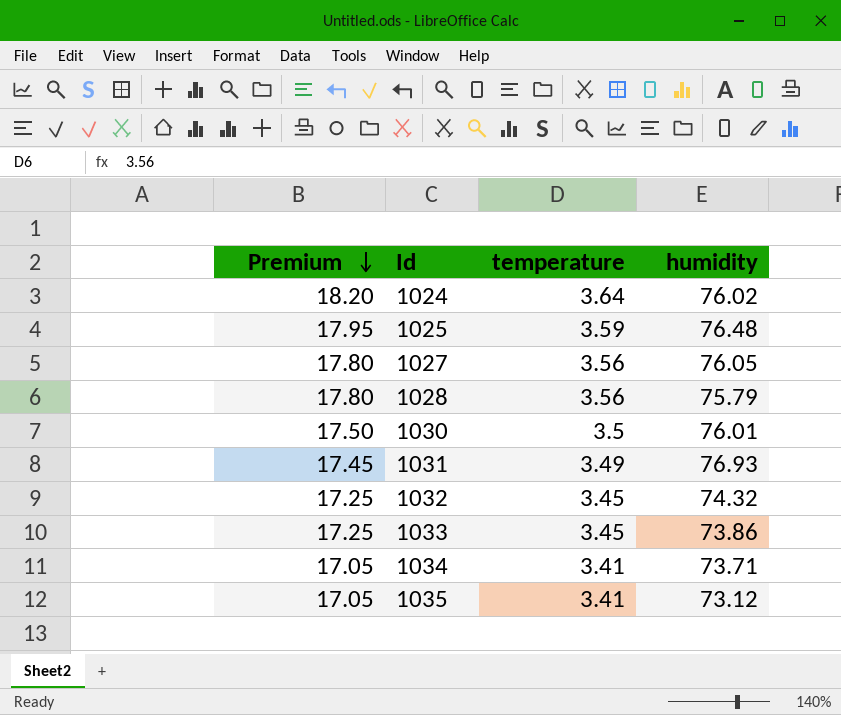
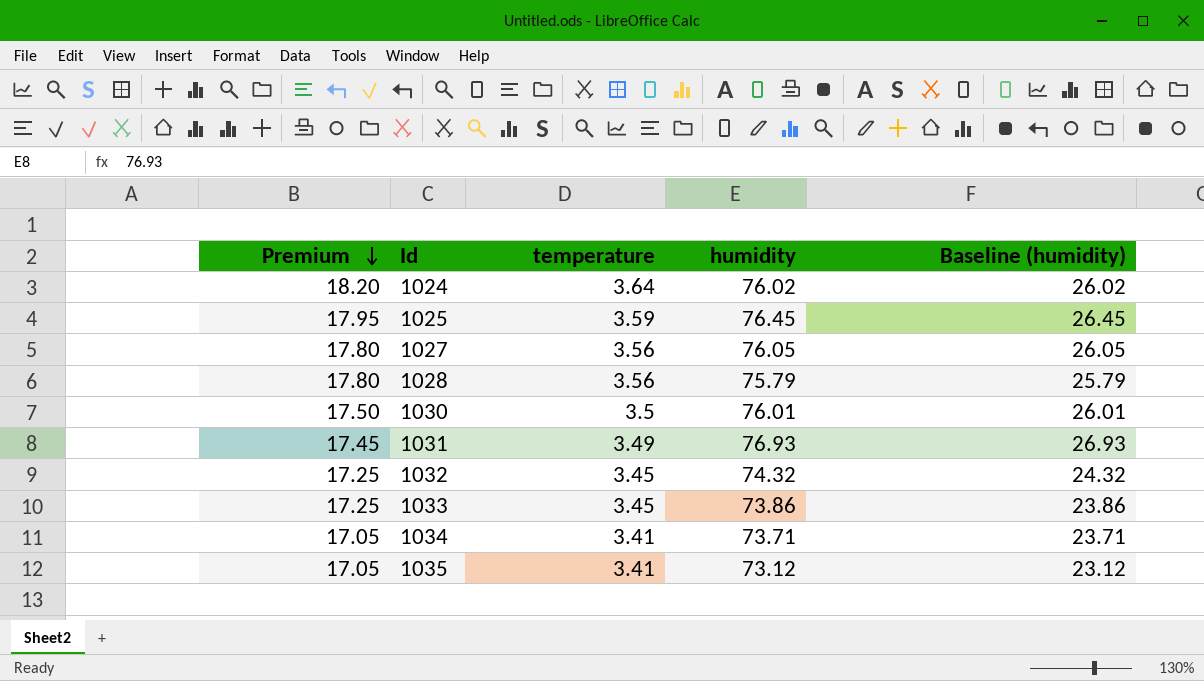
column Baseline (humidity) | formula: none -> [humidity] - 50
1025 | humidity: 76.48 -> 76.45

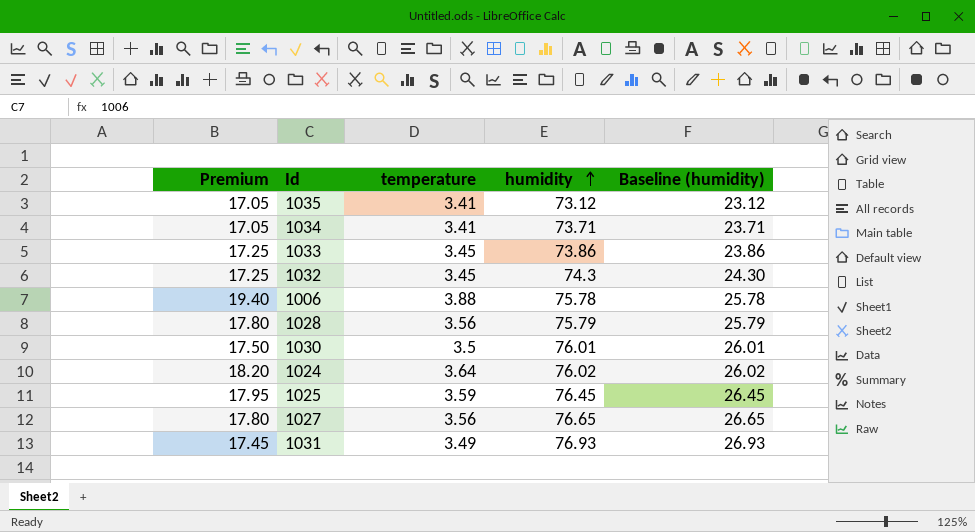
row order: Premium descending -> humidity ascending
1032 | humidity: 74.32 -> 74.3
1032 | Baseline (humidity): 24.32 -> 24.30
row 1006: none -> 19.40 | 3.88 | 75.78 | 25.78
1027 | humidity: 76.05 -> 76.65
1027 | Baseline (humidity): 26.05 -> 26.65

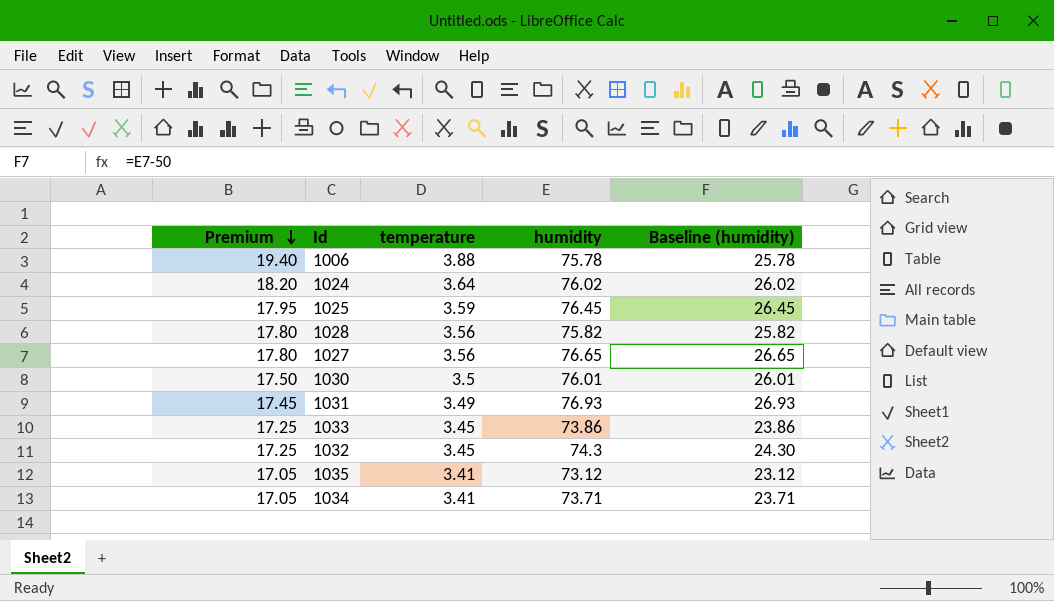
row order: humidity ascending -> Premium descending
1028 | humidity: 75.79 -> 75.82
1028 | Baseline (humidity): 25.79 -> 25.82

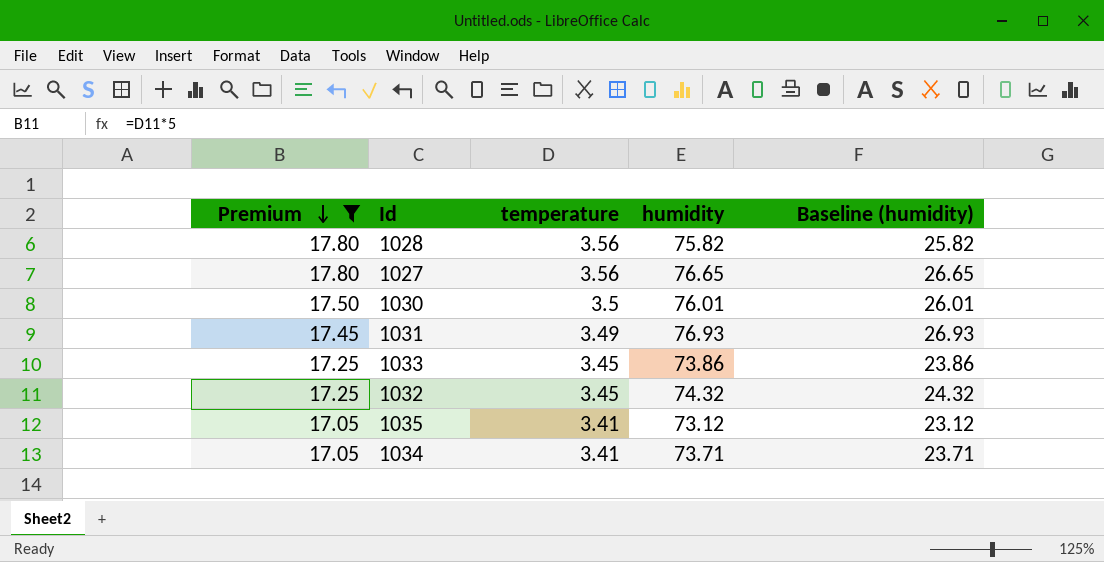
filter: none -> Premium <= 17.80
1032 | humidity: 74.3 -> 74.32
1032 | Baseline (humidity): 24.30 -> 24.32

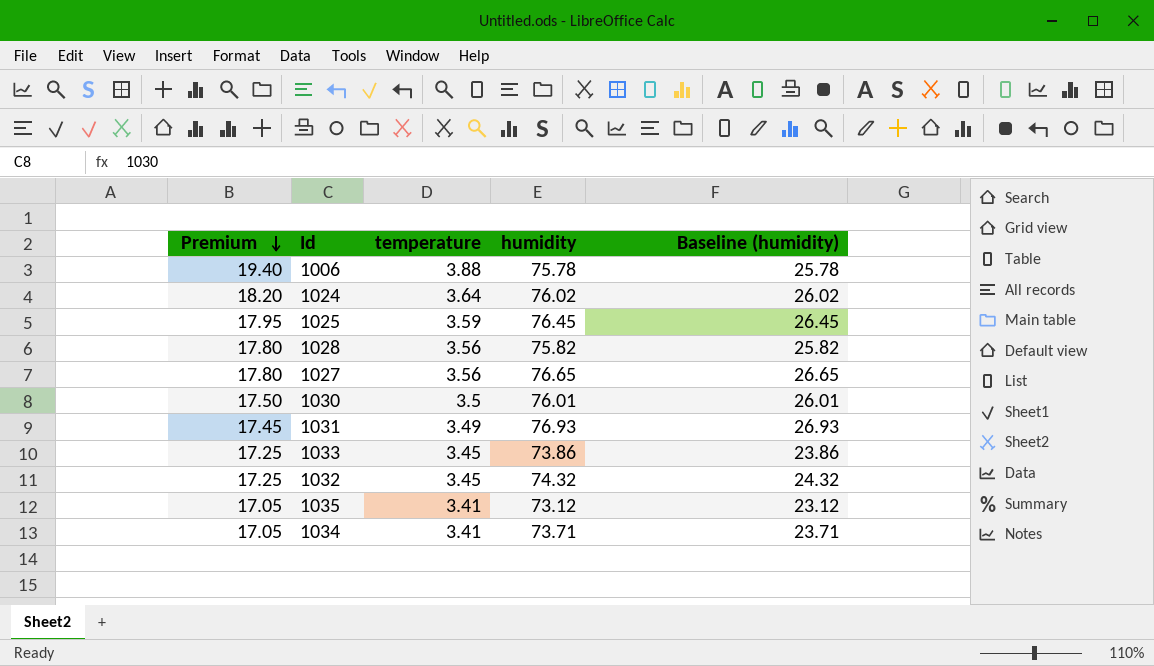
filter: Premium <= 17.80 -> none

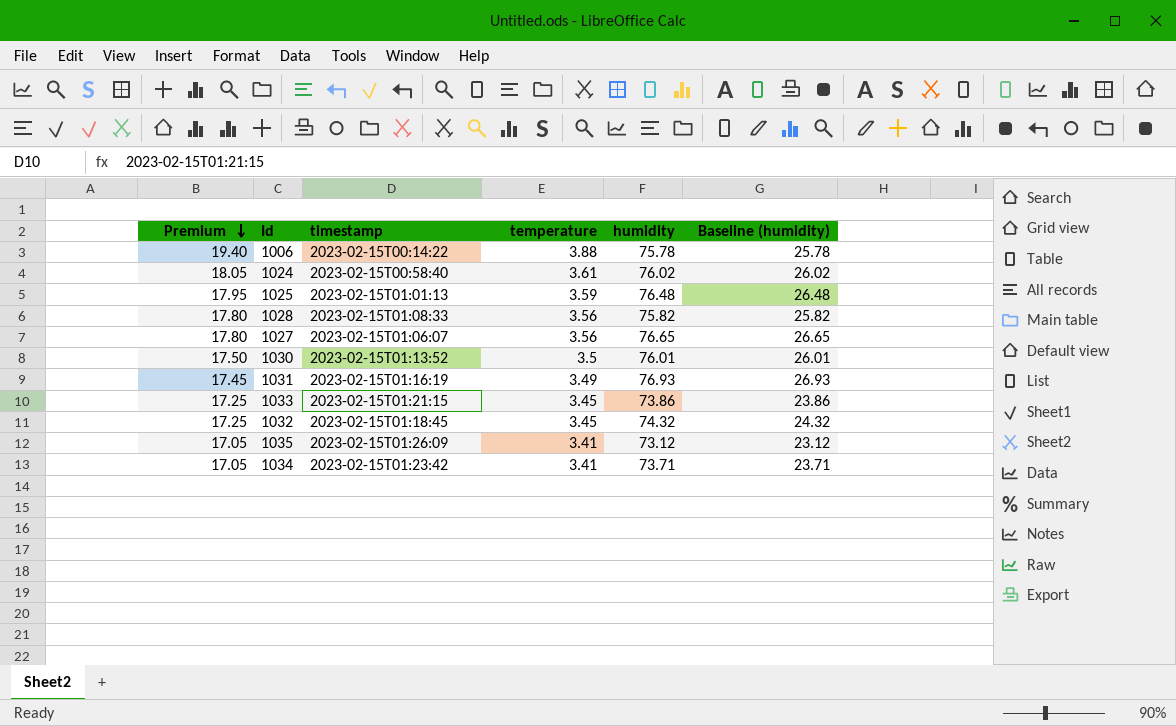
column timestamp | position: none -> 3
1024 | Premium: 18.20 -> 18.05
1024 | temperature: 3.64 -> 3.61
1025 | humidity: 76.45 -> 76.48
1025 | Baseline (humidity): 26.45 -> 26.48

